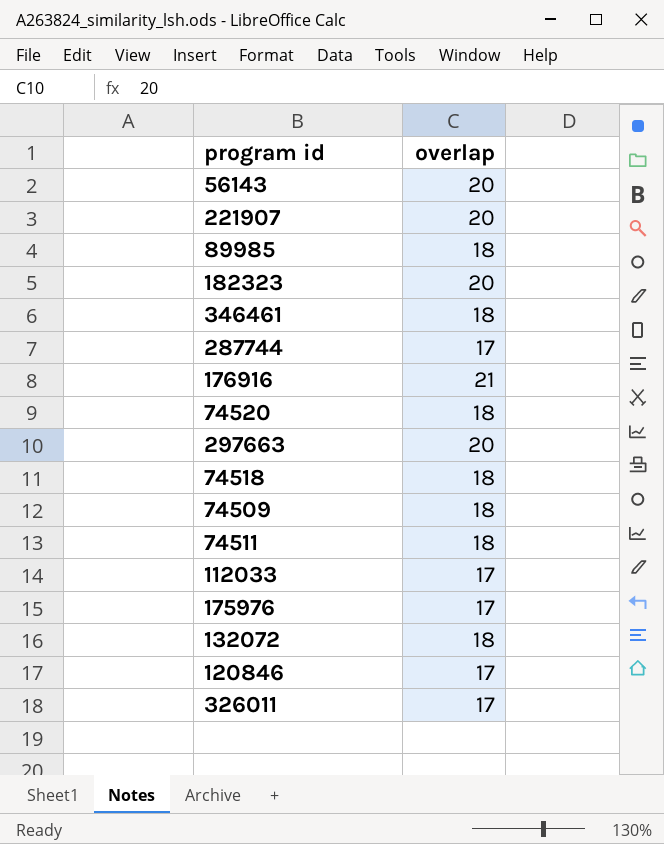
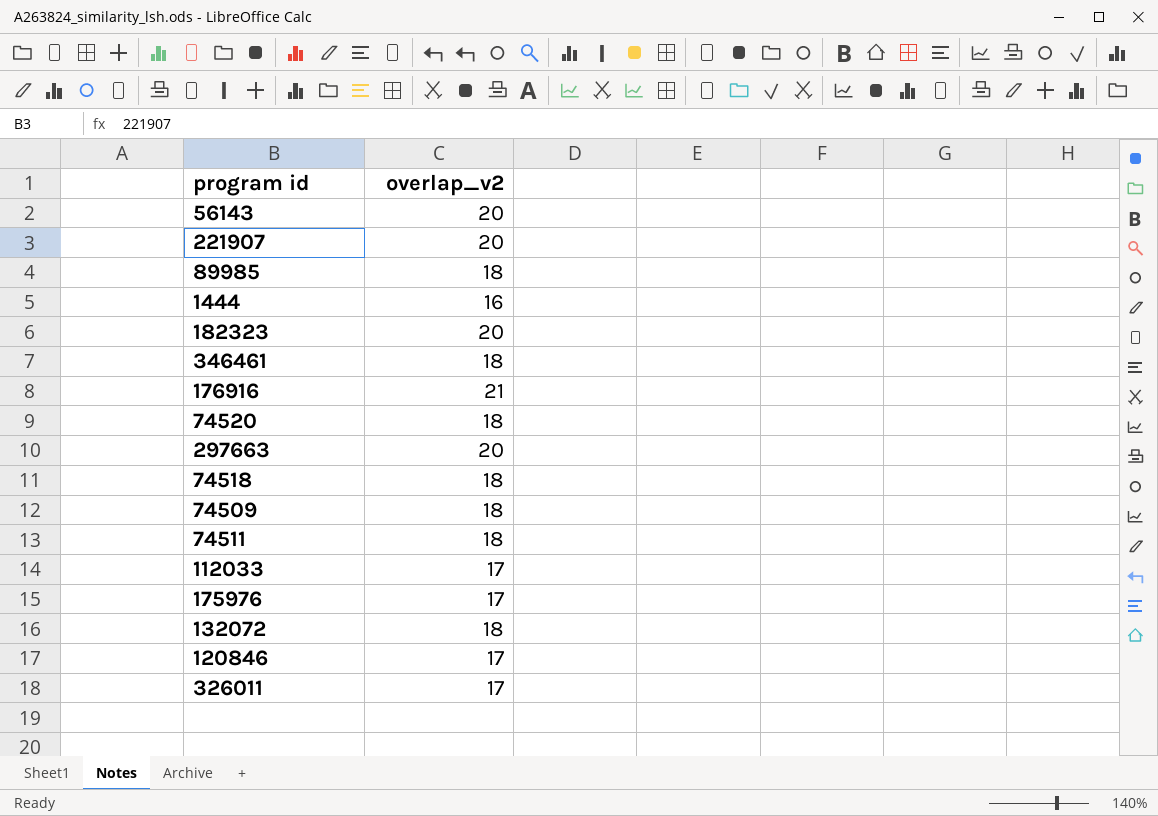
column name: overlap -> overlap_v2
row 287744: 17 -> none
row 1444: none -> 16

